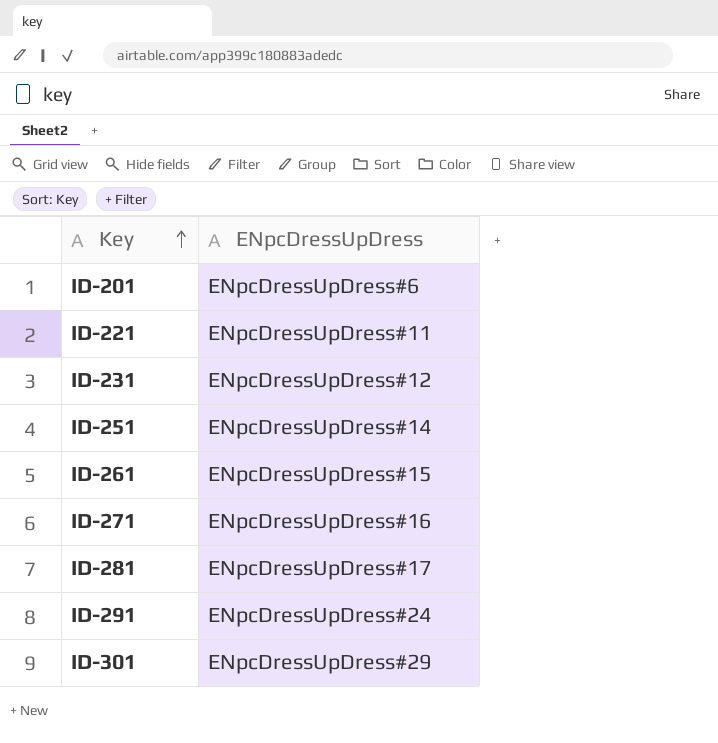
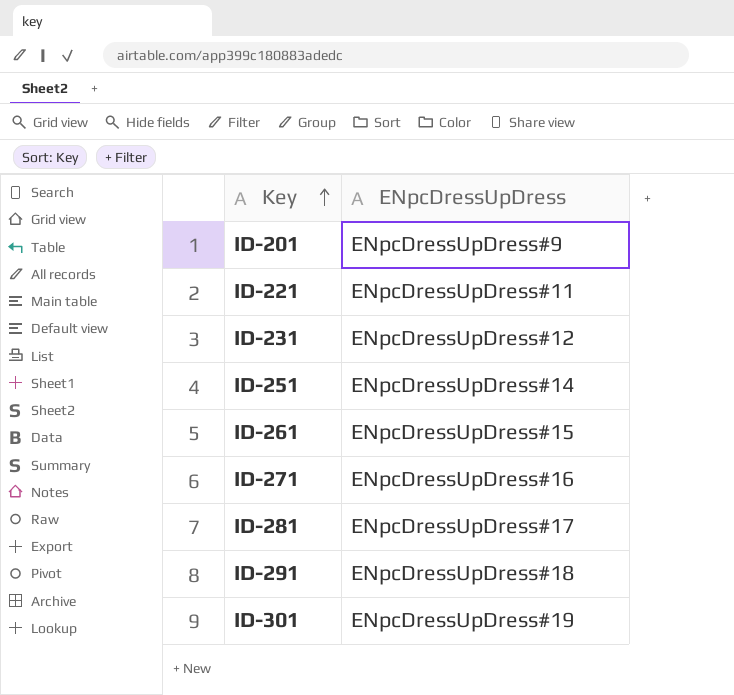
ID-201 | ENpcDressUpDress: ENpcDressUpDress#6 -> ENpcDressUpDress#9
ID-291 | ENpcDressUpDress: ENpcDressUpDress#24 -> ENpcDressUpDress#18
ID-301 | ENpcDressUpDress: ENpcDressUpDress#29 -> ENpcDressUpDress#19

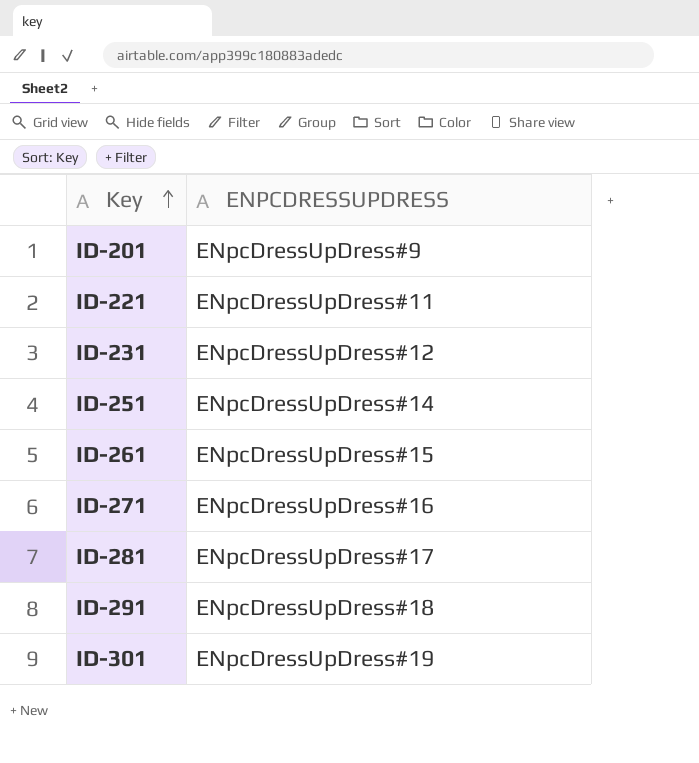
column name: ENpcDressUpDress -> ENPCDRESSUPDRESS

